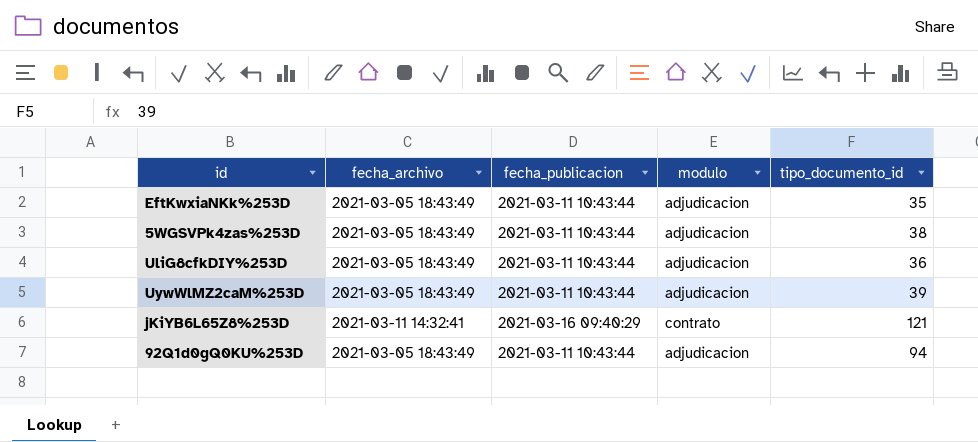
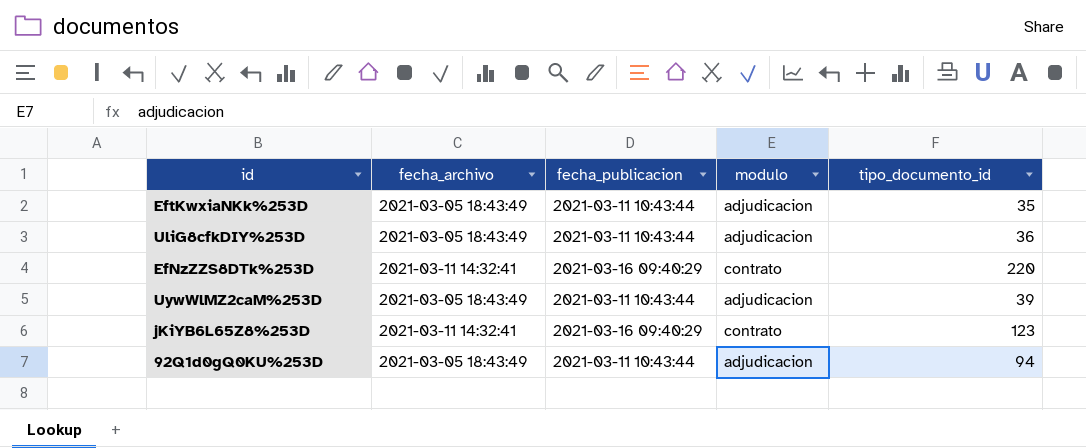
row 5WGSVPk4zas%253D: 2021-03-05 18:43:49 | 2021-03-11 10:43:44 | adjudicacion | 38 -> none
row EfNzZZS8DTk%253D: none -> 2021-03-11 14:32:41 | 2021-03-16 09:40:29 | contrato | 220
jKiYB6L65Z8%253D | tipo_documento_id: 121 -> 123

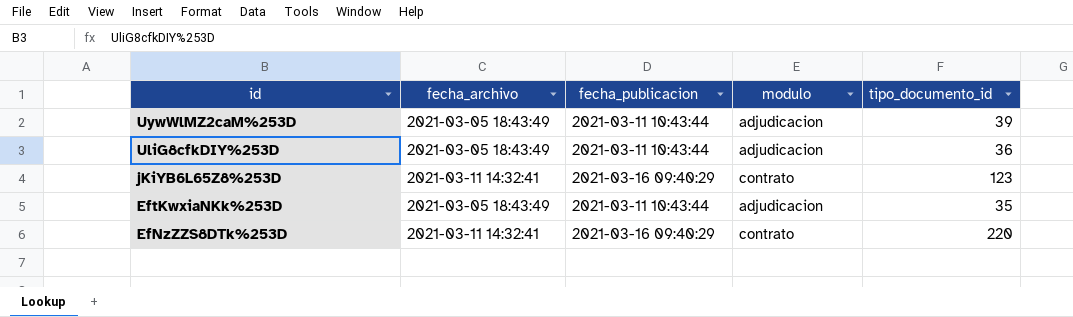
row order: none -> id descending
row 92Q1d0gQ0KU%253D: 2021-03-05 18:43:49 | 2021-03-11 10:43:44 | adjudicacion | 94 -> none

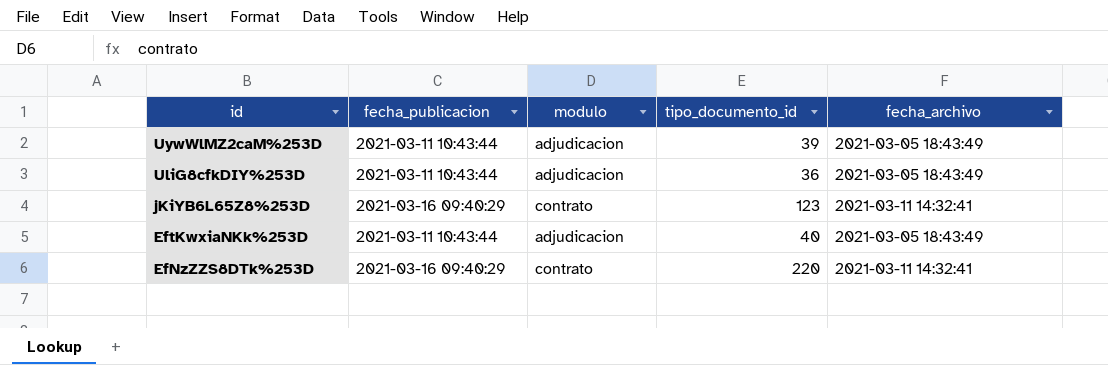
column fecha_archivo | position: 2 -> 5
EftKwxiaNKk%253D | tipo_documento_id: 35 -> 40

